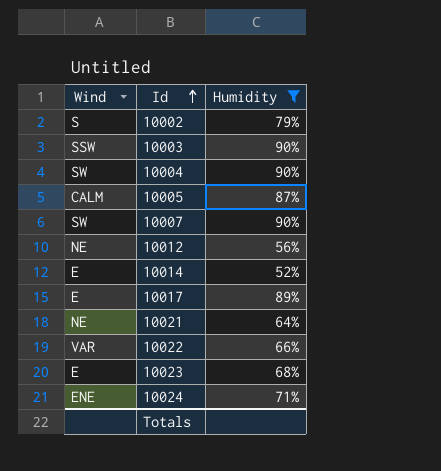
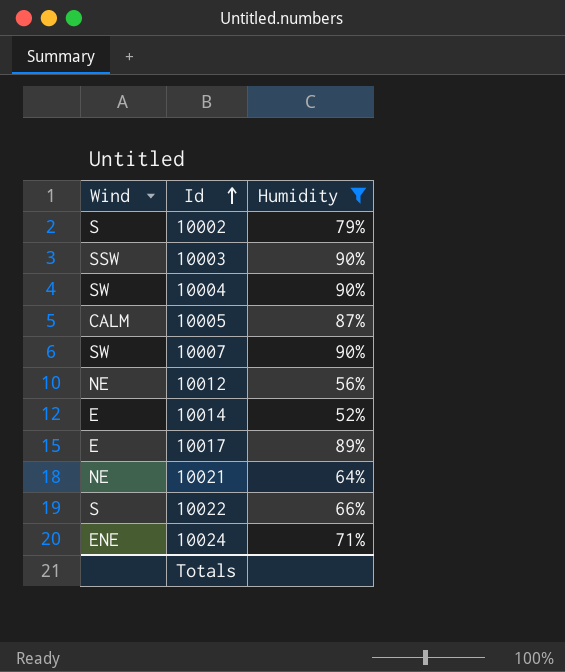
row 10023: E | 68% -> none
10022 | Wind: VAR -> S

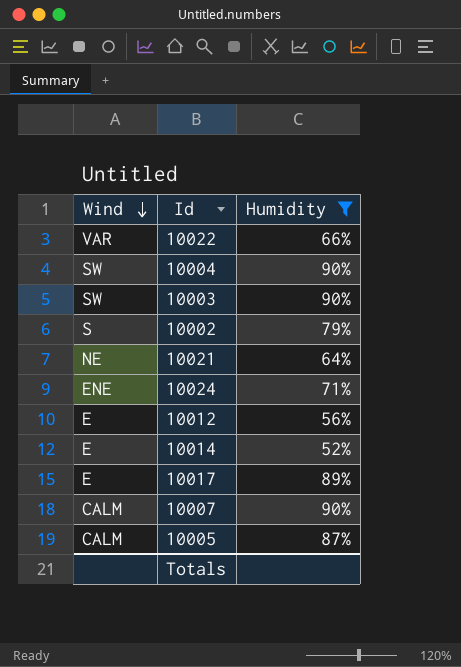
row order: Id ascending -> Wind descending
10022 | Wind: S -> VAR
10003 | Wind: SSW -> SW
10012 | Wind: NE -> E
10007 | Wind: SW -> CALM

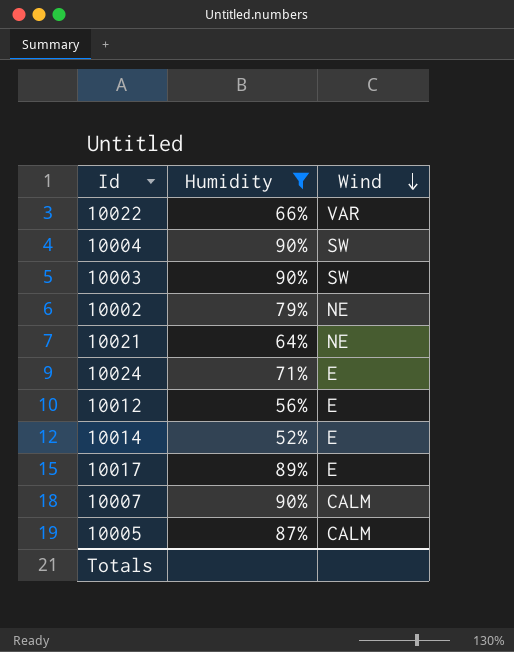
column Wind | position: 1 -> 3
10002 | Wind: S -> NE
10024 | Wind: ENE -> E

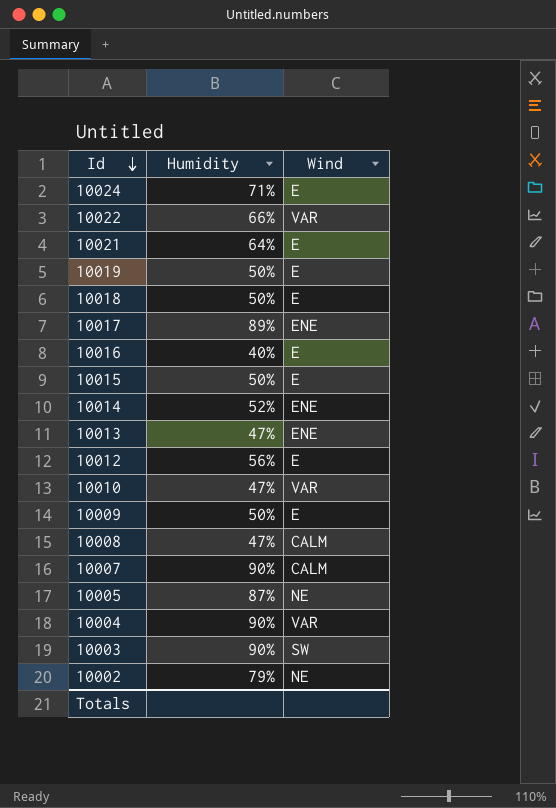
filter: Humidity >= 52% -> none
row order: Wind descending -> Id descending
10021 | Wind: NE -> E
10017 | Wind: E -> ENE
10014 | Wind: E -> ENE
10005 | Wind: CALM -> NE
10004 | Wind: SW -> VAR

